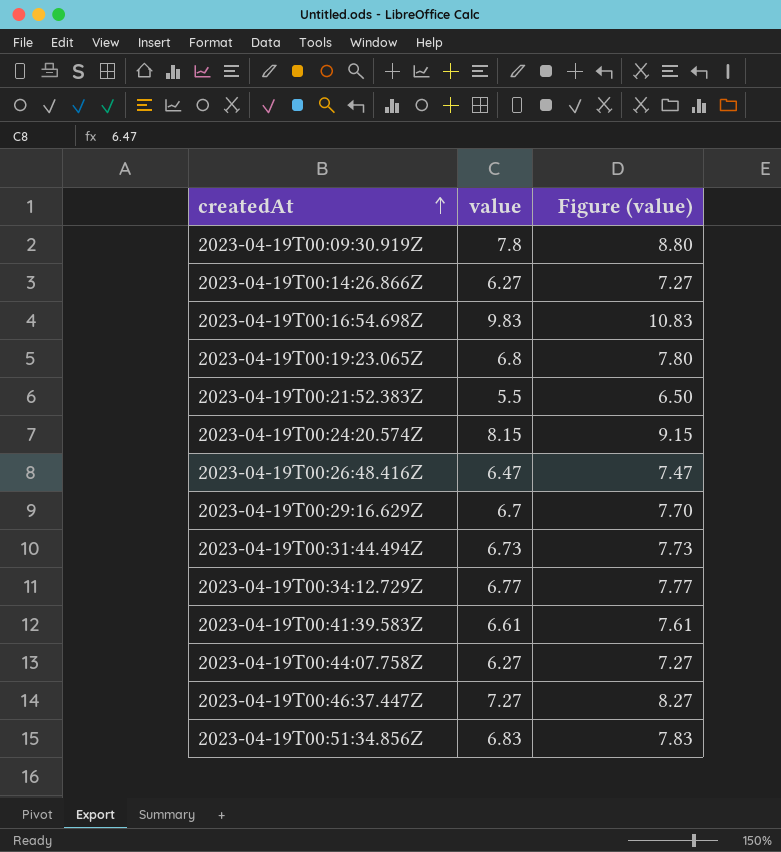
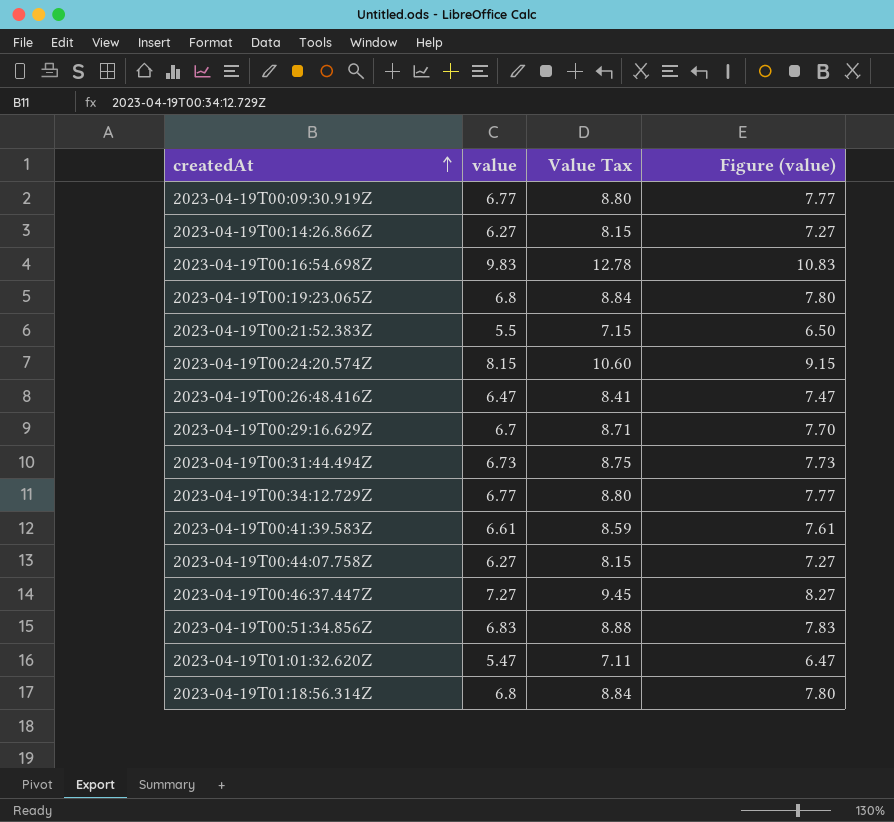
column Value Tax | formula: none -> [value] * 1.3
2023-04-19T00:09:30.919Z | value: 7.8 -> 6.77
2023-04-19T00:09:30.919Z | Figure (value): 8.80 -> 7.77
row 2023-04-19T01:01:32.620Z: none -> 5.47 | 7.11 | 6.47
row 2023-04-19T01:18:56.314Z: none -> 6.8 | 8.84 | 7.80

